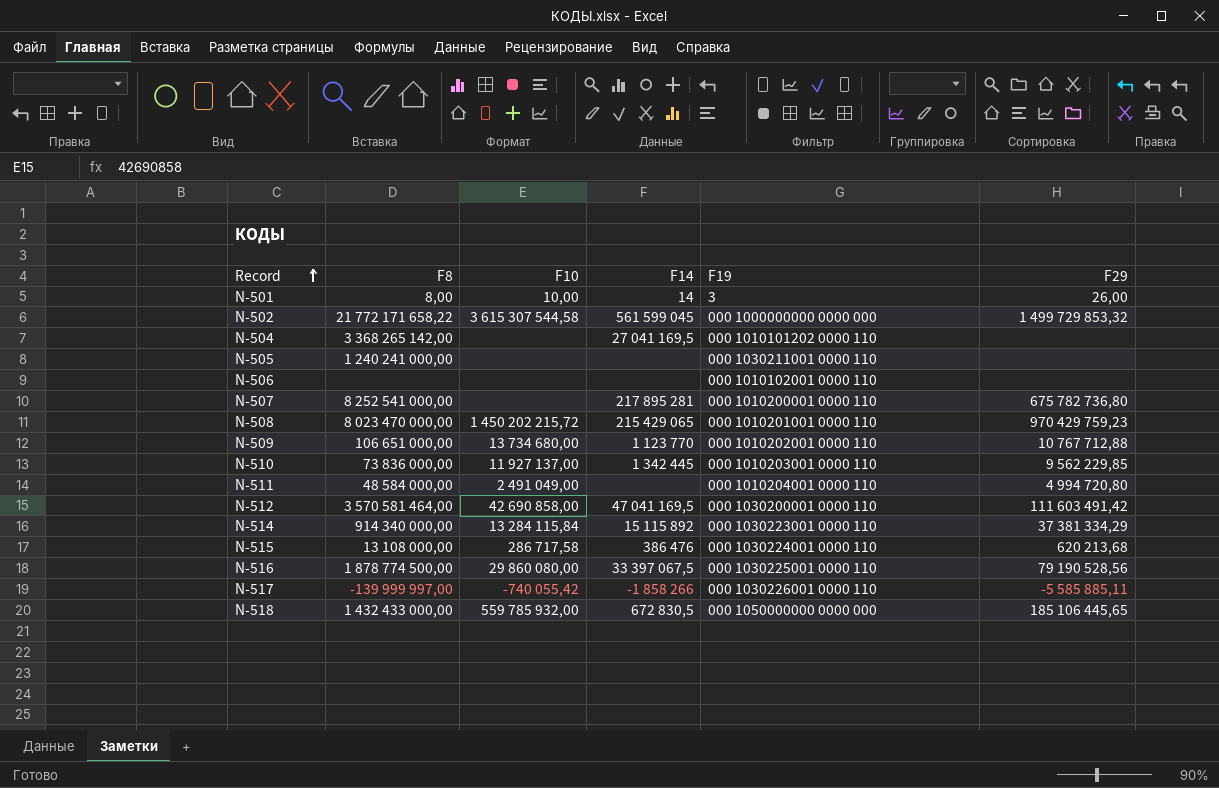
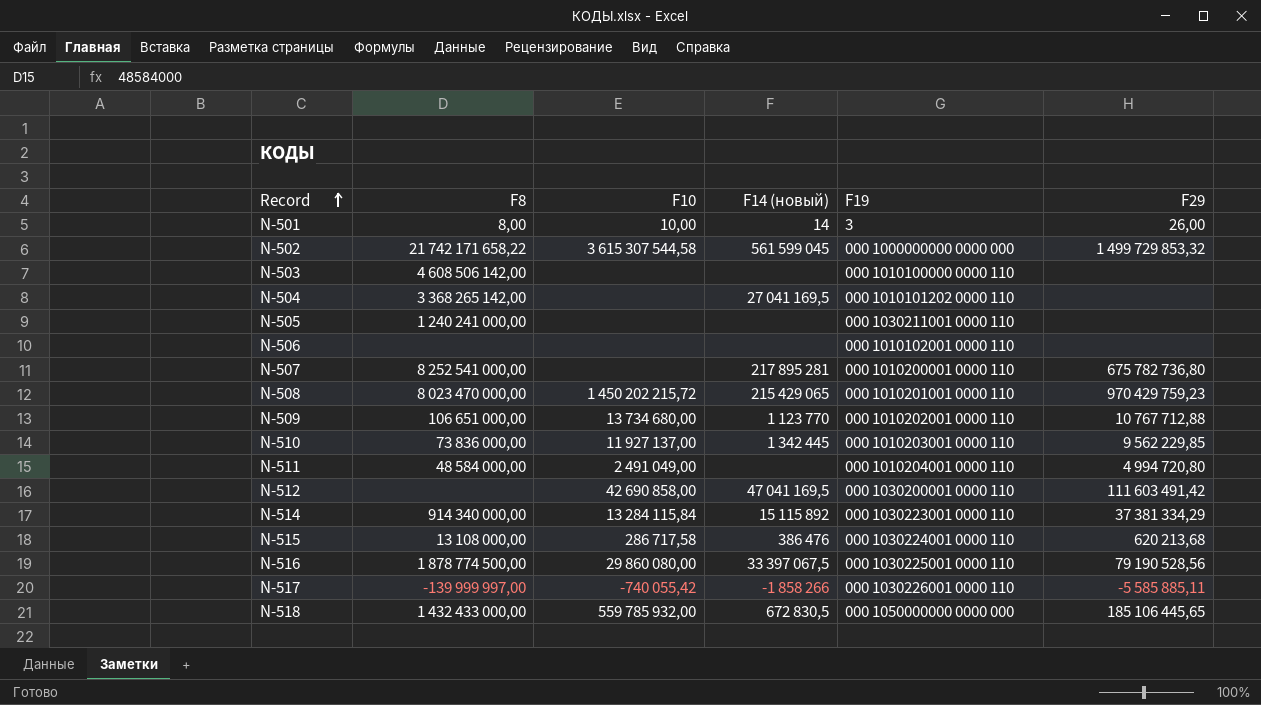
column name: F14 -> F14 (новый)
N-502 | F8: 21 772 171 658,22 -> 21 742 171 658,22
row N-503: none -> 4 608 506 142,00 | none | none | 000 1010100000 0000 110 | none
N-512 | F8: 3 570 581 464,00 -> none

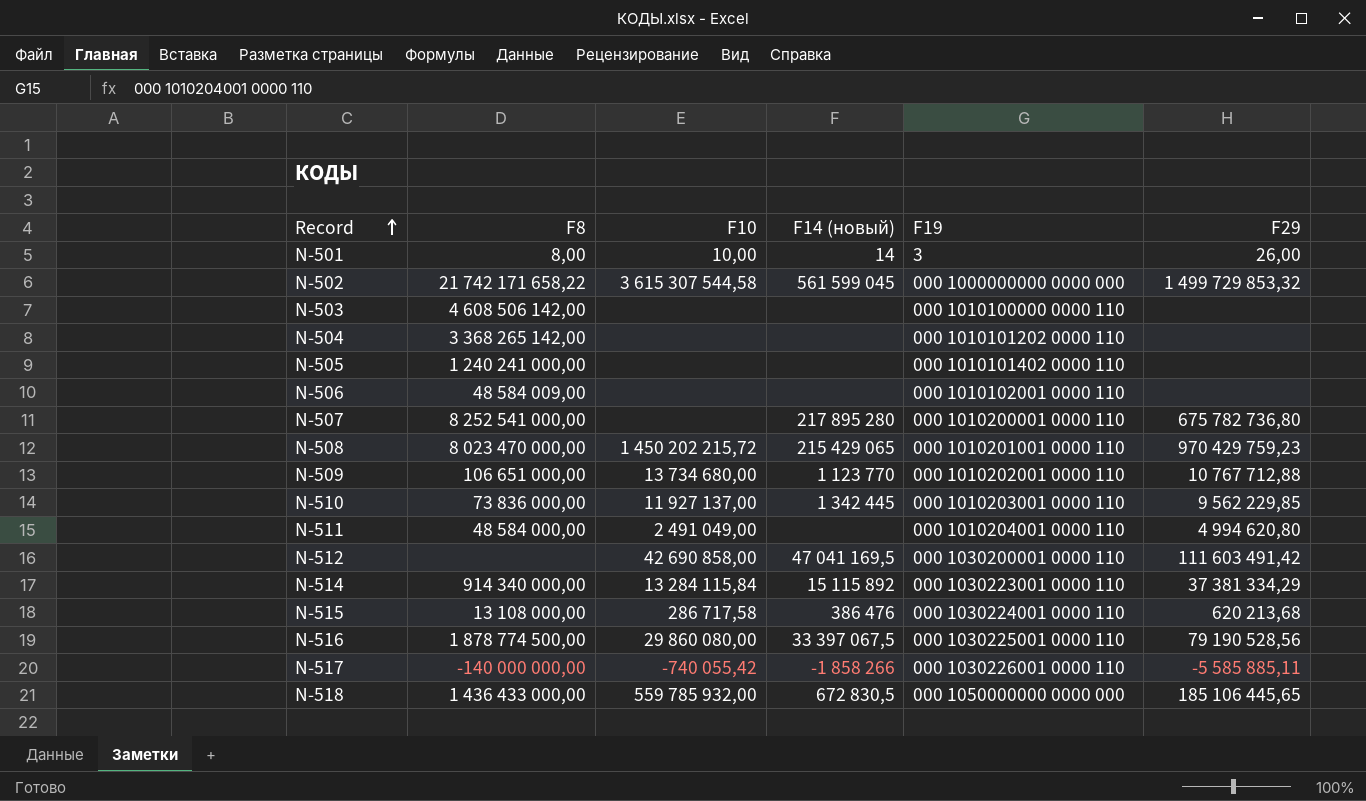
N-504 | F14 (новый): 27 041 169,5 -> none
N-505 | F19: 000 1030211001 0000 110 -> 000 1010101402 0000 110
N-506 | F8: none -> 48 584 009,00
N-507 | F14 (новый): 217 895 281 -> 217 895 280
N-511 | F29: 4 994 720,80 -> 4 994 620,80
N-517 | F8: -139 999 997,00 -> -140 000 000,00
N-518 | F8: 1 432 433 000,00 -> 1 436 433 000,00

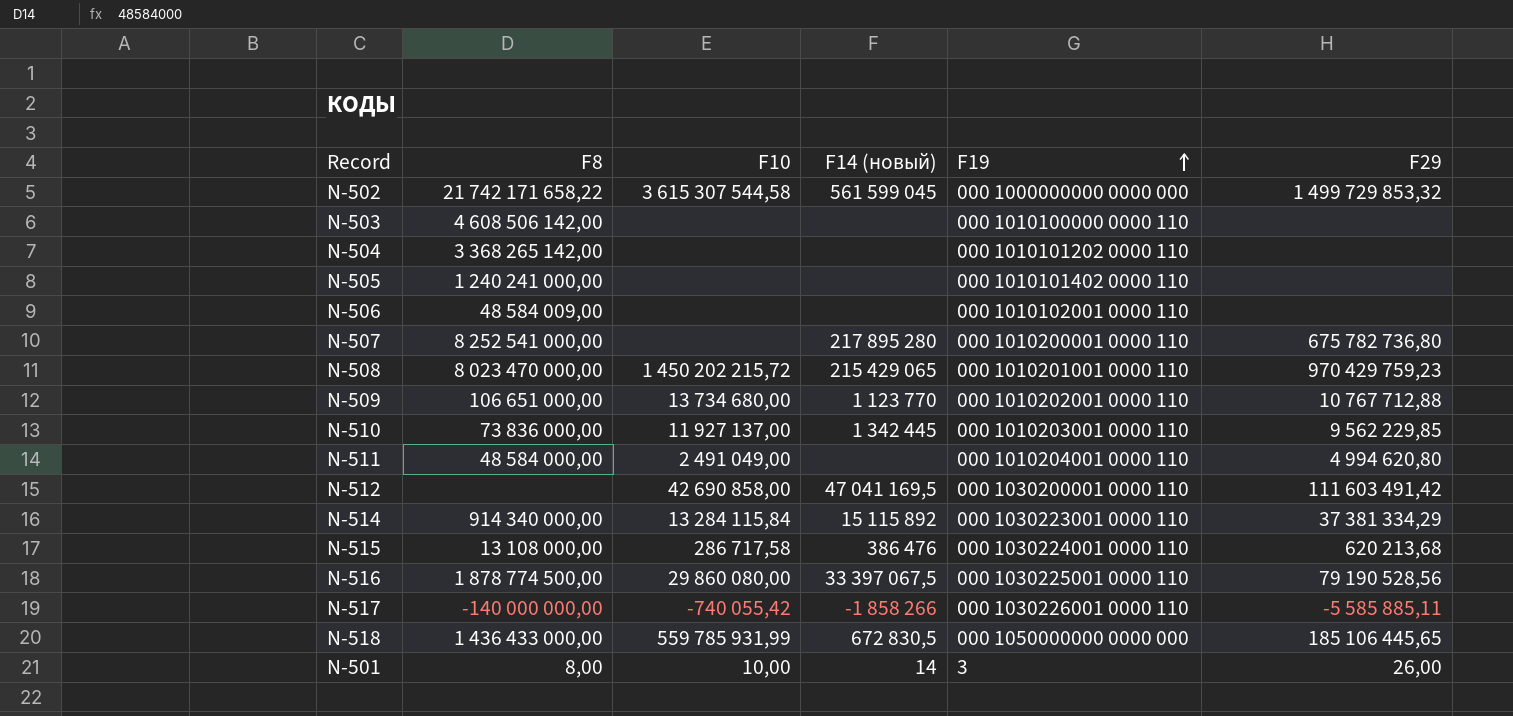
row order: Record ascending -> F19 ascending
N-518 | F10: 559 785 932,00 -> 559 785 931,99

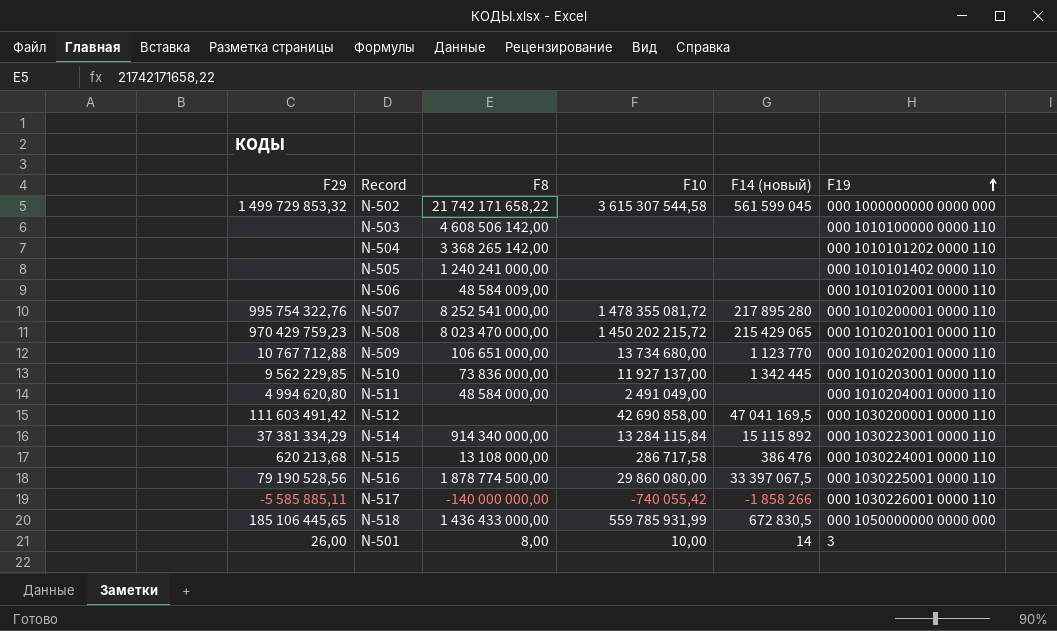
column F29 | position: 6 -> 1
N-507 | F29: 675 782 736,80 -> 995 754 322,76
N-507 | F10: none -> 1 478 355 081,72

